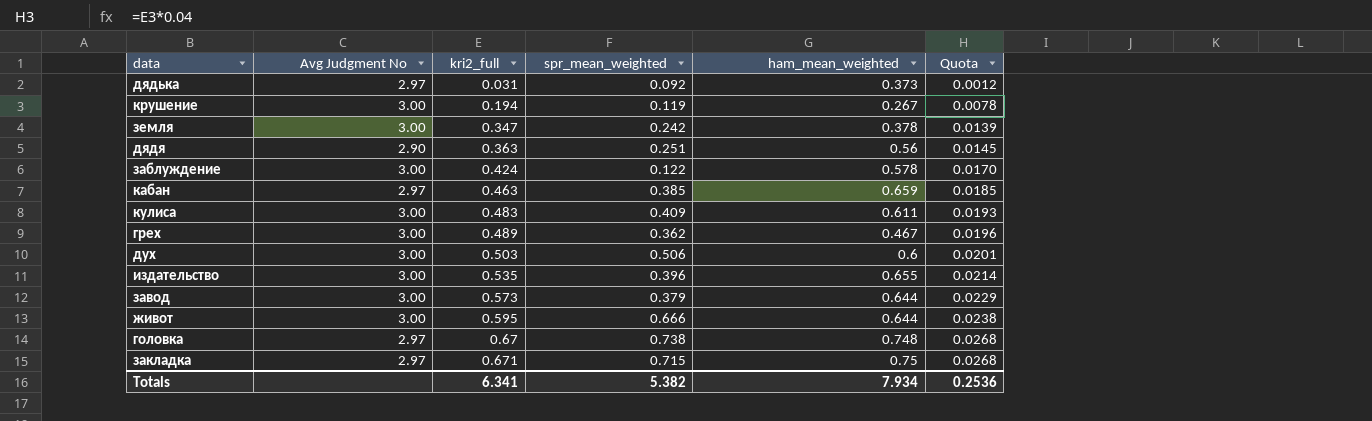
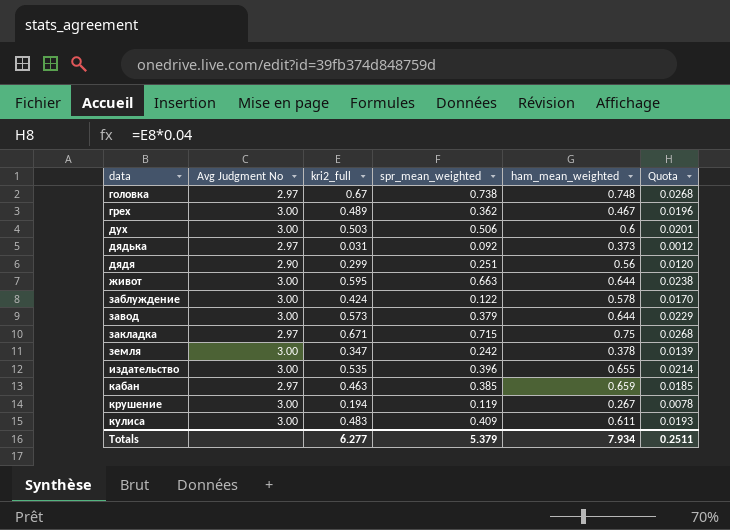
row order: kri2_full ascending -> data ascending
дядя | kri2_full: 0.363 -> 0.299
дядя | Quota: 0.0145 -> 0.0120
живот | spr_mean_weighted: 0.666 -> 0.663
Totals | kri2_full: 6.341 -> 6.277
Totals | spr_mean_weighted: 5.382 -> 5.379
Totals | Quota: 0.2536 -> 0.2511

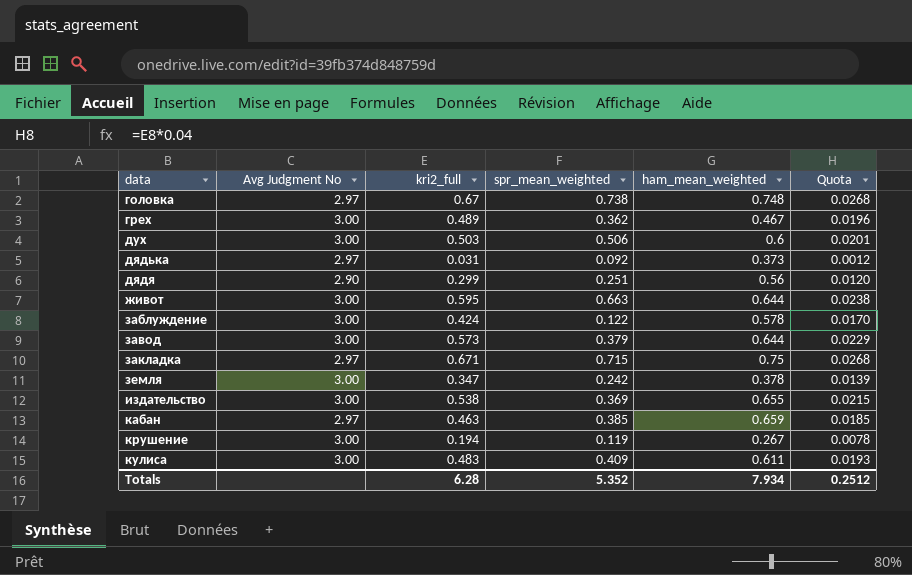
издательство | kri2_full: 0.535 -> 0.538
издательство | spr_mean_weighted: 0.396 -> 0.369
издательство | Quota: 0.0214 -> 0.0215
Totals | kri2_full: 6.277 -> 6.28
Totals | spr_mean_weighted: 5.379 -> 5.352
Totals | Quota: 0.2511 -> 0.2512

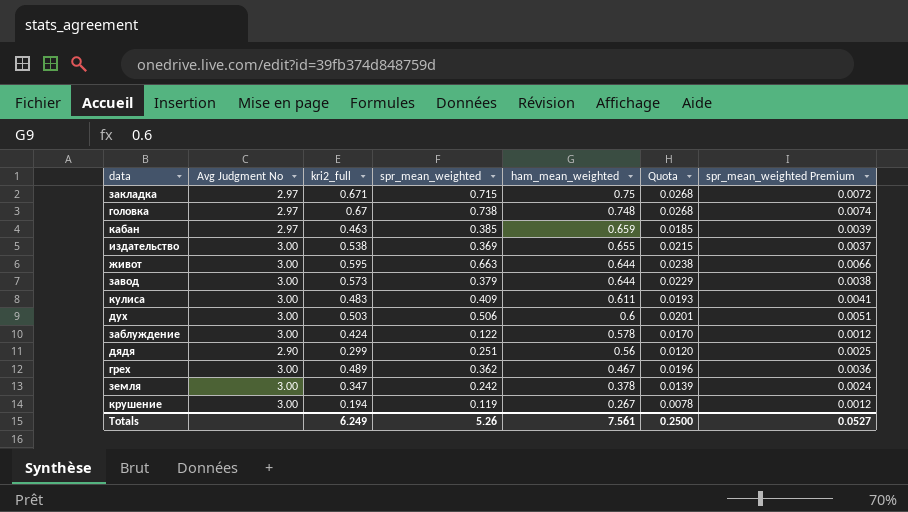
row order: data ascending -> ham_mean_weighted descending
column spr_mean_weighted Premium | formula: none -> [spr_mean_weighted] * 0.01
row дядька: 2.97 | 0.031 | 0.092 | 0.373 | 0.0012 -> none
Totals | kri2_full: 6.28 -> 6.249
Totals | spr_mean_weighted: 5.352 -> 5.26
Totals | ham_mean_weighted: 7.934 -> 7.561
Totals | Quota: 0.2512 -> 0.2500

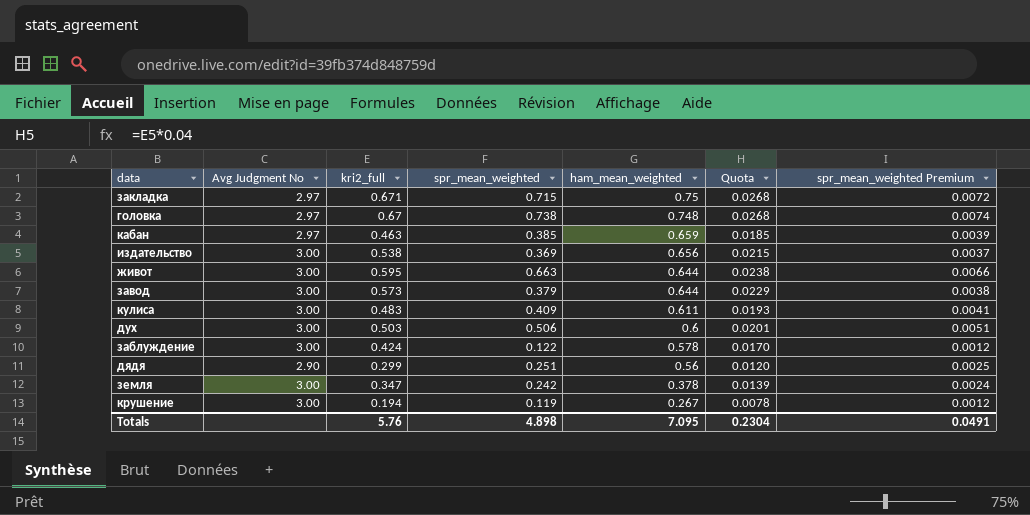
row грех: 3.00 | 0.489 | 0.362 | 0.467 | 0.0196 | 0.0036 -> none
издательство | ham_mean_weighted: 0.655 -> 0.656
Totals | kri2_full: 6.249 -> 5.76
Totals | spr_mean_weighted: 5.26 -> 4.898
Totals | ham_mean_weighted: 7.561 -> 7.095
Totals | Quota: 0.2500 -> 0.2304
Totals | spr_mean_weighted Premium: 0.0527 -> 0.0491

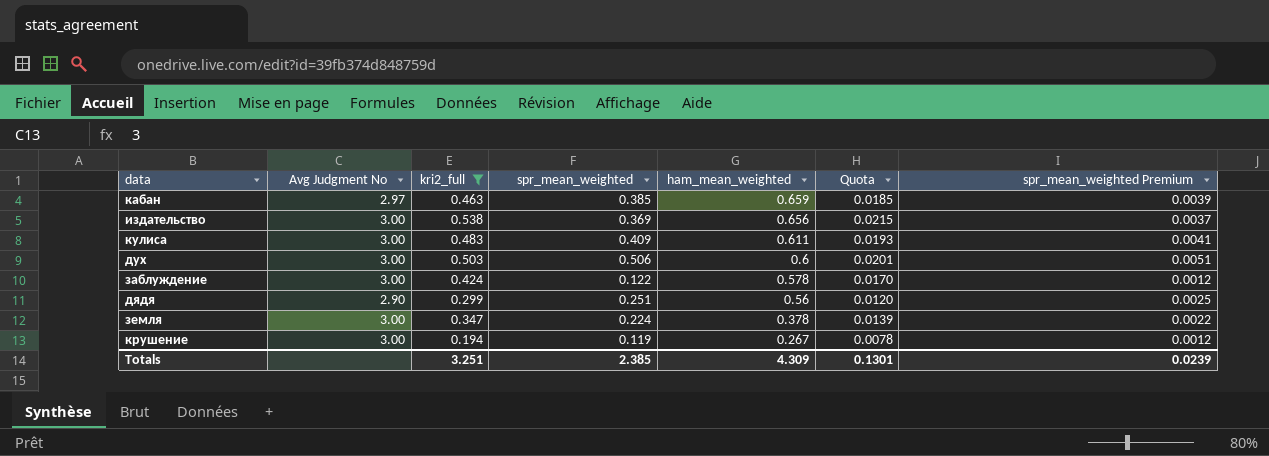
filter: none -> kri2_full <= 0.538
земля | spr_mean_weighted: 0.242 -> 0.224
земля | spr_mean_weighted Premium: 0.0024 -> 0.0022
Totals | kri2_full: 5.76 -> 3.251
Totals | spr_mean_weighted: 4.898 -> 2.385
Totals | ham_mean_weighted: 7.095 -> 4.309
Totals | Quota: 0.2304 -> 0.1301
Totals | spr_mean_weighted Premium: 0.0491 -> 0.0239

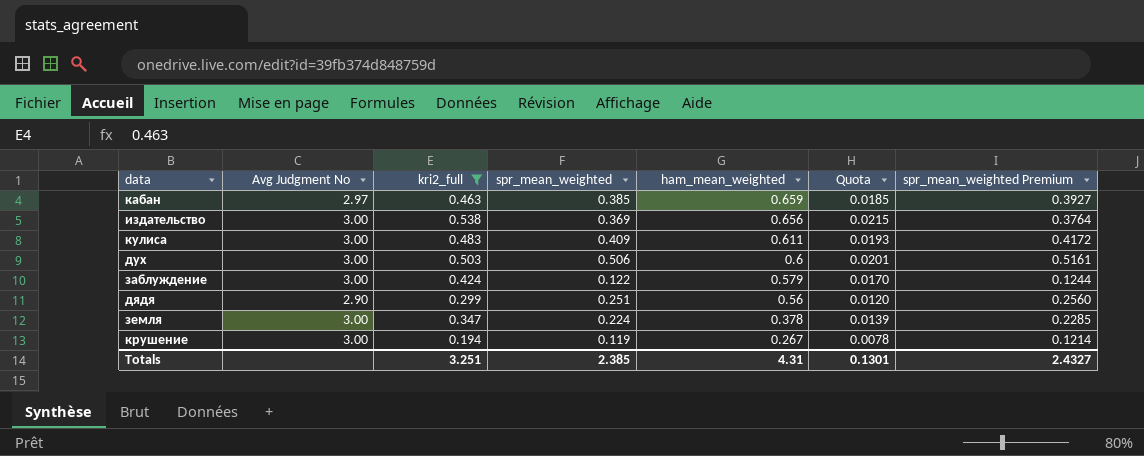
column spr_mean_weighted Premium | formula: [spr_mean_weighted] * 0.01 -> [spr_mean_weighted] * 1.02
заблуждение | ham_mean_weighted: 0.578 -> 0.579
Totals | ham_mean_weighted: 4.309 -> 4.31
Totals | spr_mean_weighted Premium: 0.0239 -> 2.4327

